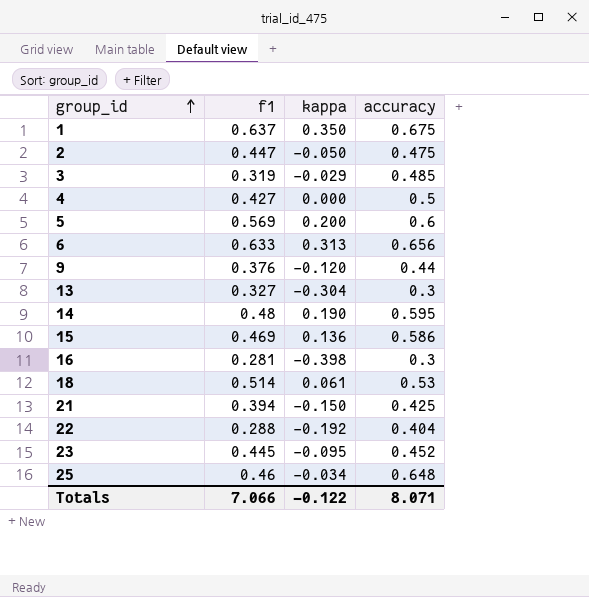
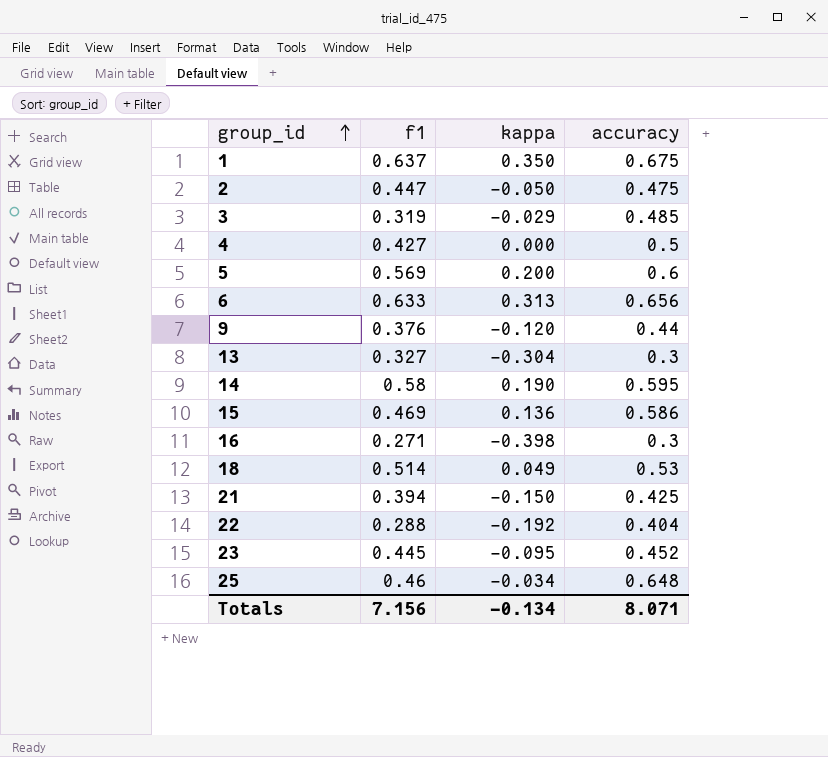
14 | f1: 0.48 -> 0.58
16 | f1: 0.281 -> 0.271
18 | kappa: 0.061 -> 0.049
Totals | f1: 7.066 -> 7.156
Totals | kappa: -0.122 -> -0.134

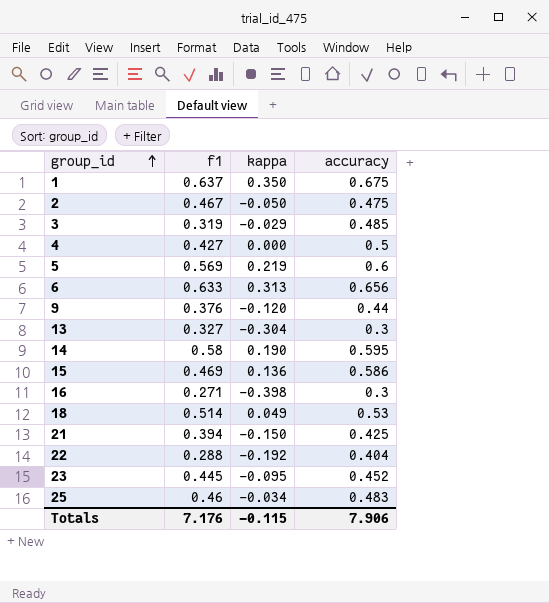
2 | f1: 0.447 -> 0.467
5 | kappa: 0.200 -> 0.219
25 | accuracy: 0.648 -> 0.483
Totals | f1: 7.156 -> 7.176
Totals | kappa: -0.134 -> -0.115
Totals | accuracy: 8.071 -> 7.906

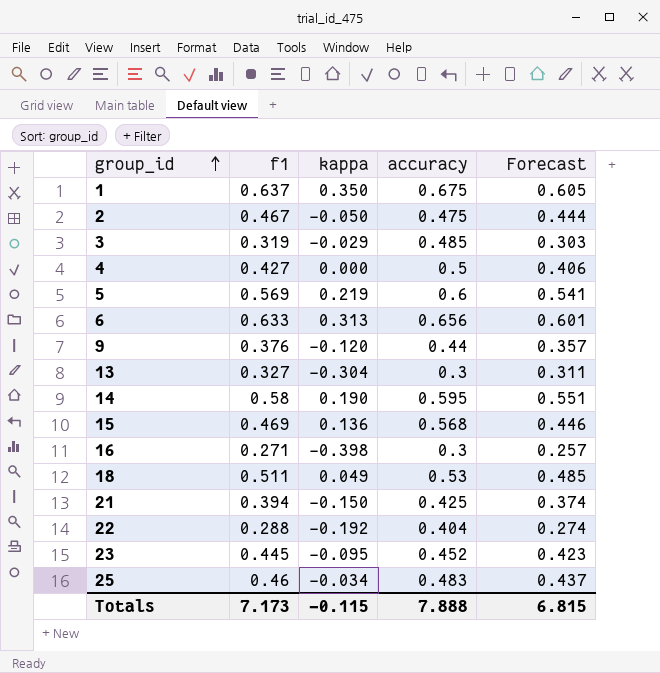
column Forecast | formula: none -> [f1] * 0.95
15 | accuracy: 0.586 -> 0.568
18 | f1: 0.514 -> 0.511
Totals | f1: 7.176 -> 7.173
Totals | accuracy: 7.906 -> 7.888

